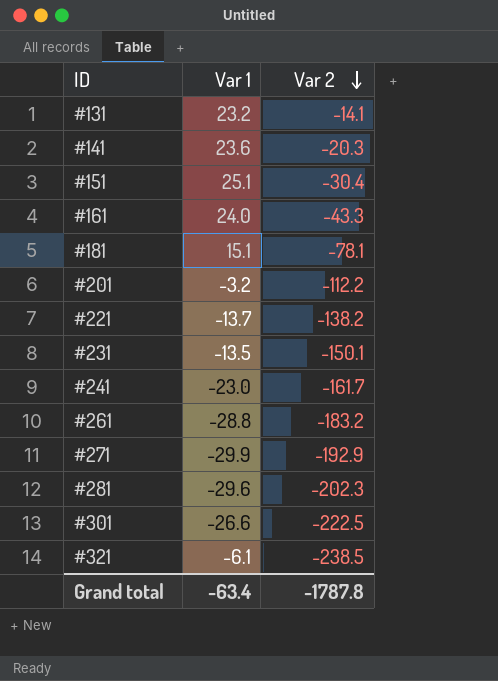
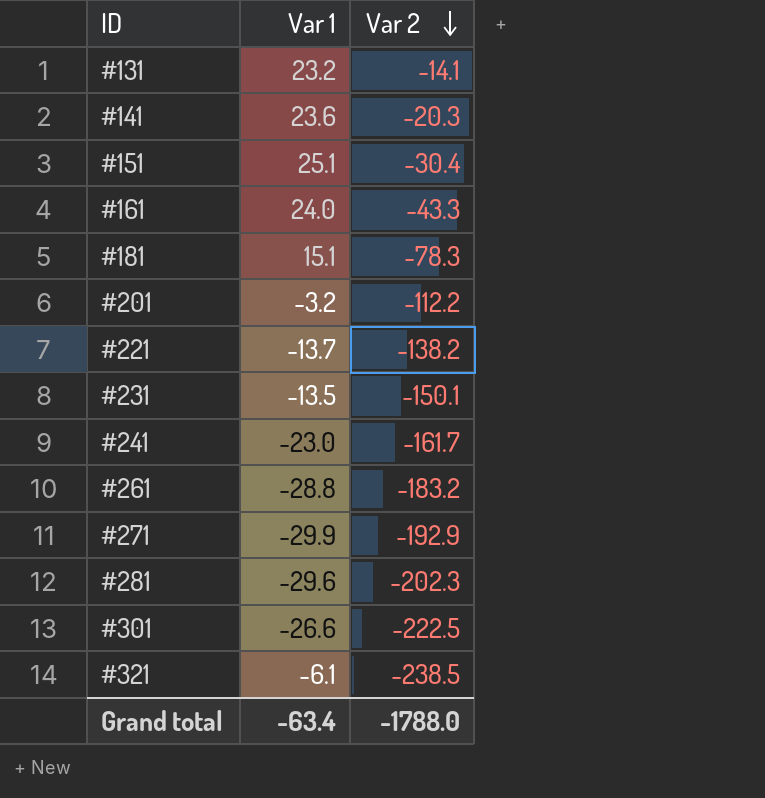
#181 | Var 2: -78.1 -> -78.3
Grand total | Var 2: -1787.8 -> -1788.0

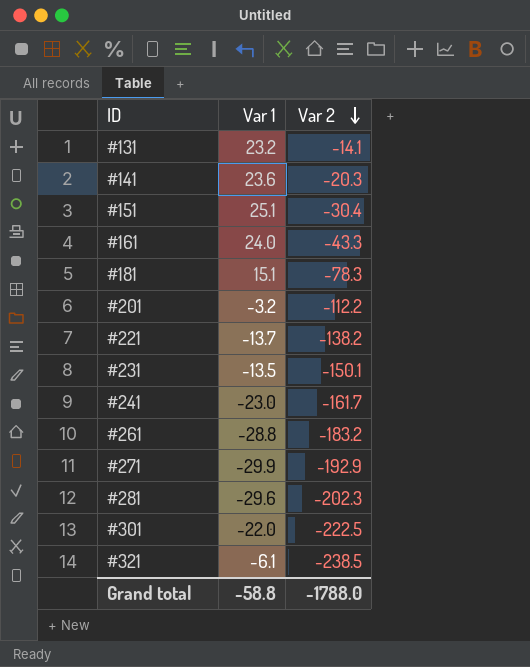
#301 | Var 1: -26.6 -> -22.0
Grand total | Var 1: -63.4 -> -58.8

